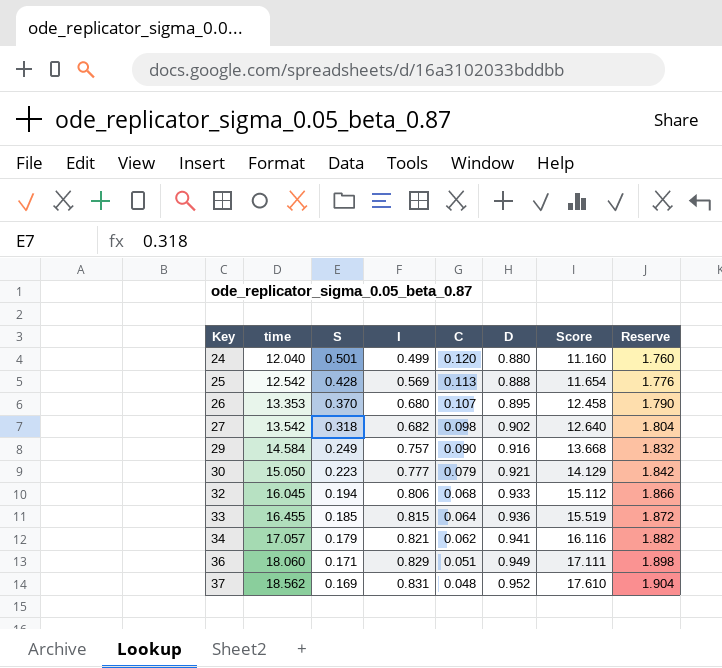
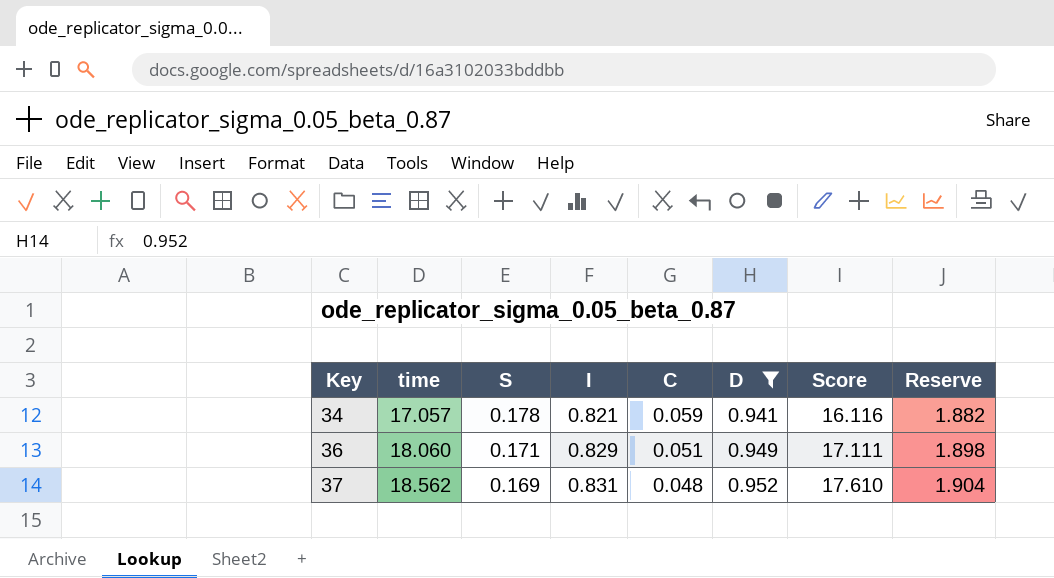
filter: none -> D >= 0.941
34 | S: 0.179 -> 0.178
34 | C: 0.062 -> 0.059

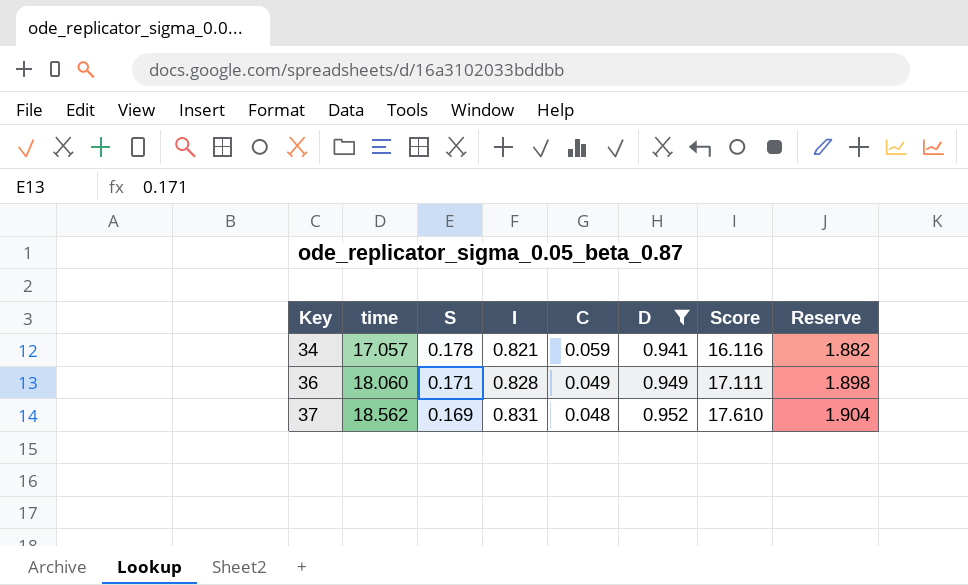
36 | I: 0.829 -> 0.828
36 | C: 0.051 -> 0.049

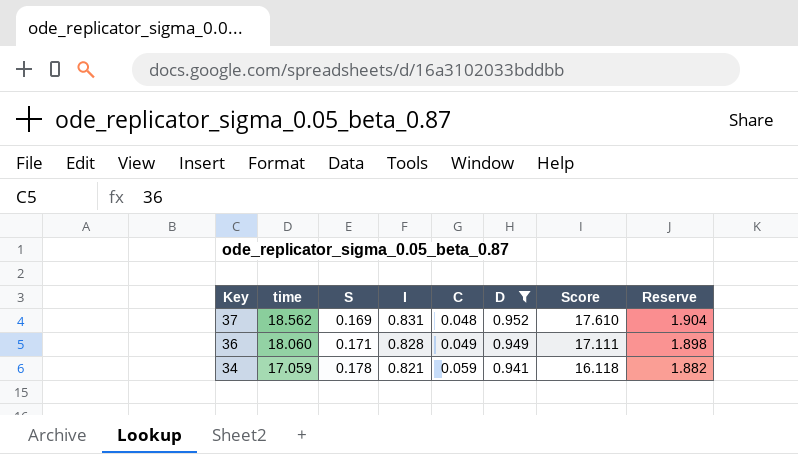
row order: Key ascending -> Key descending
34 | time: 17.057 -> 17.059
34 | Score: 16.116 -> 16.118

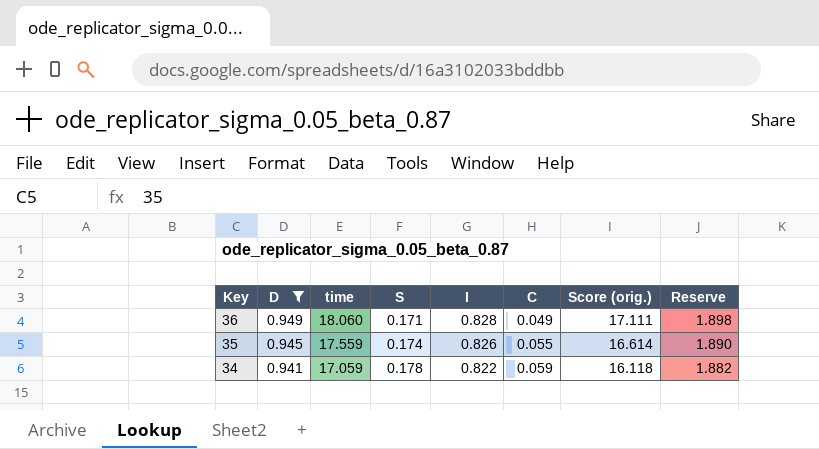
column D | position: 6 -> 2
column name: Score -> Score (orig.)
row 37: 18.562 | 0.169 | 0.831 | 0.048 | 0.952 | 17.610 | 1.904 -> none
row 35: none -> 0.945 | 17.559 | 0.174 | 0.826 | 0.055 | 16.614 | 1.890
34 | I: 0.821 -> 0.822

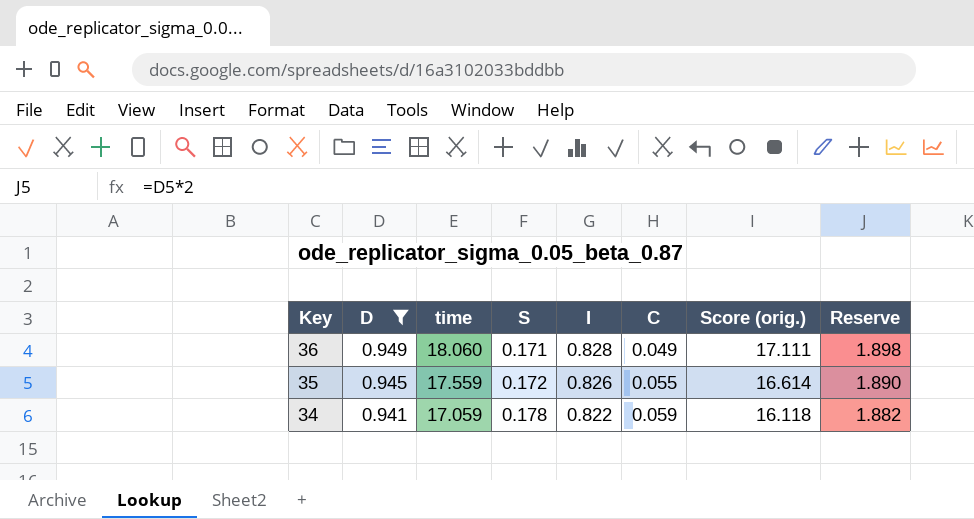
35 | S: 0.174 -> 0.172

